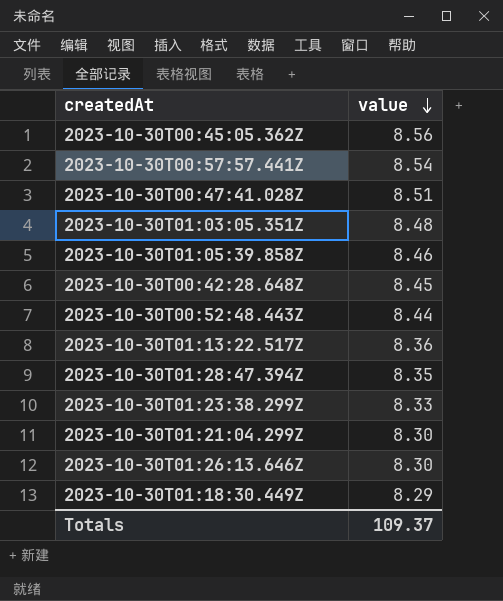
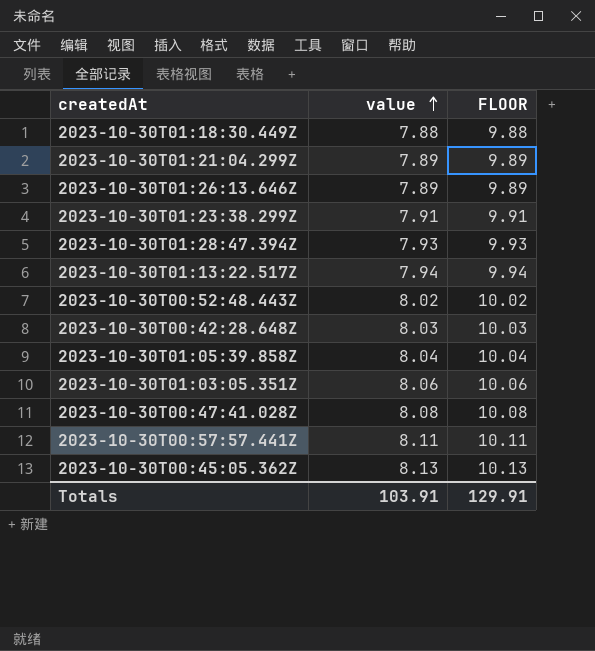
row order: value descending -> value ascending
column FLOOR | formula: none -> [value] + 2
2023-10-30T01:18:30.449Z | value: 8.29 -> 7.88
2023-10-30T01:21:04.299Z | value: 8.30 -> 7.89
2023-10-30T01:26:13.646Z | value: 8.30 -> 7.89
2023-10-30T01:23:38.299Z | value: 8.33 -> 7.91
2023-10-30T01:28:47.394Z | value: 8.35 -> 7.93
2023-10-30T01:13:22.517Z | value: 8.36 -> 7.94
2023-10-30T00:52:48.443Z | value: 8.44 -> 8.02
2023-10-30T00:42:28.648Z | value: 8.45 -> 8.03
2023-10-30T01:05:39.858Z | value: 8.46 -> 8.04
2023-10-30T01:03:05.351Z | value: 8.48 -> 8.06
2023-10-30T00:47:41.028Z | value: 8.51 -> 8.08
2023-10-30T00:57:57.441Z | value: 8.54 -> 8.11
2023-10-30T00:45:05.362Z | value: 8.56 -> 8.13
Totals | value: 109.37 -> 103.91

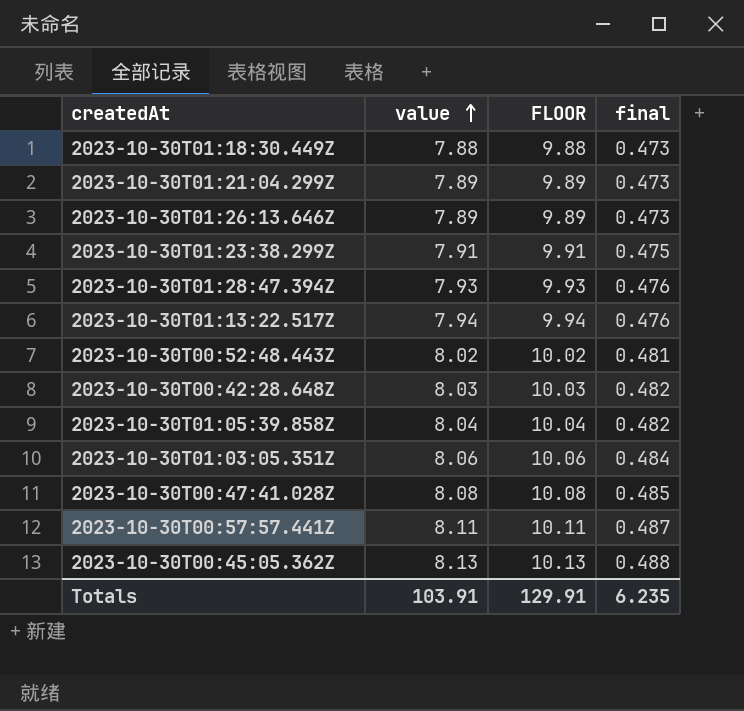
column final | formula: none -> [value] * 0.06

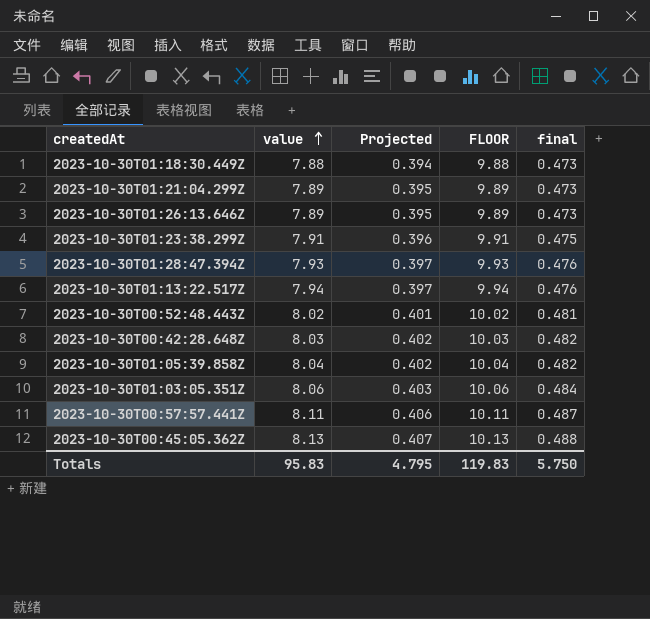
column Projected | formula: none -> [value] * 0.05
row 2023-10-30T00:47:41.028Z: 8.08 | 10.08 | 0.485 -> none
Totals | value: 103.91 -> 95.83
Totals | FLOOR: 129.91 -> 119.83
Totals | final: 6.235 -> 5.750

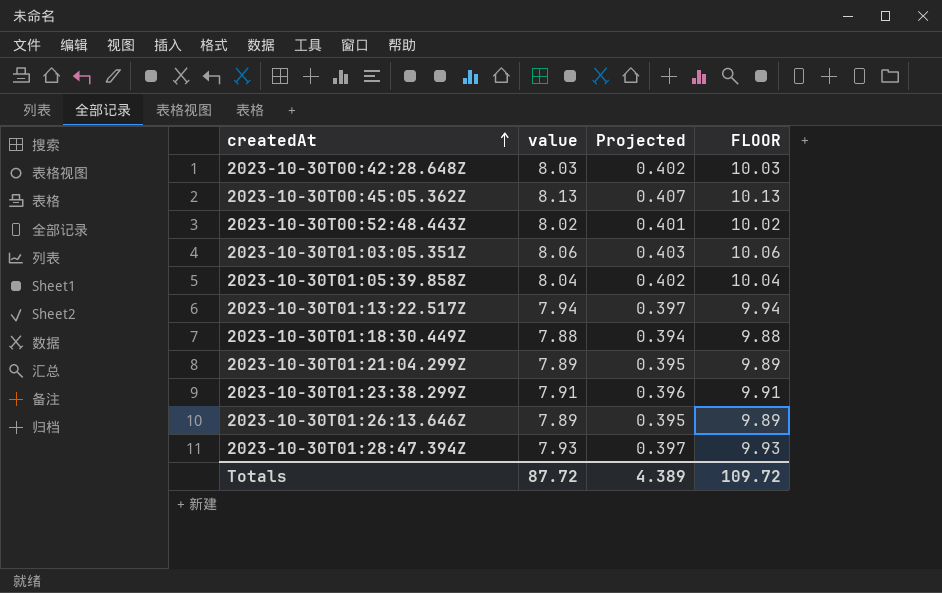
row order: value ascending -> createdAt ascending
column final | formula: [value] * 0.06 -> none
row 2023-10-30T00:57:57.441Z: 8.11 | 0.406 | 10.11 | 0.487 -> none
Totals | value: 95.83 -> 87.72
Totals | Projected: 4.795 -> 4.389
Totals | FLOOR: 119.83 -> 109.72

